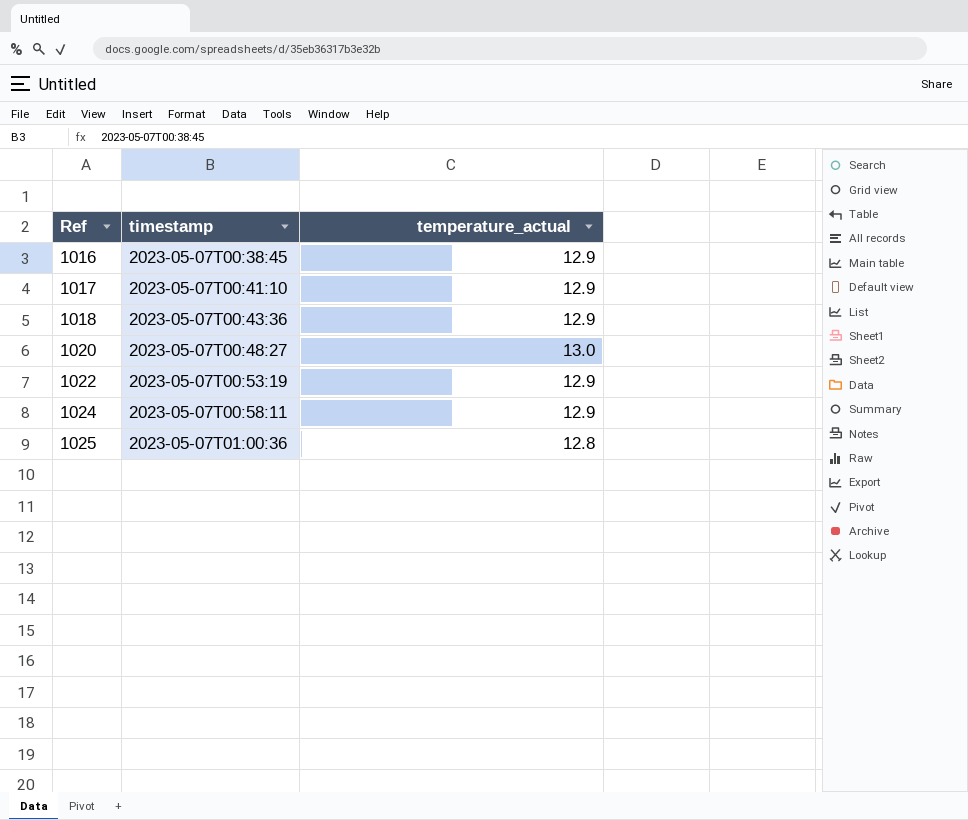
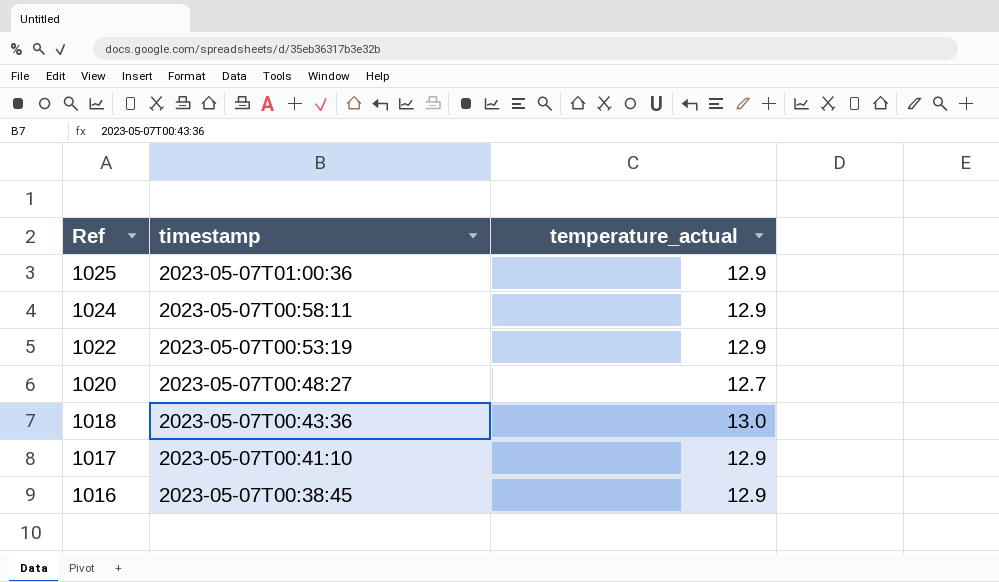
row order: Ref ascending -> Ref descending
1025 | temperature_actual: 12.8 -> 12.9
1020 | temperature_actual: 13.0 -> 12.7
1018 | temperature_actual: 12.9 -> 13.0

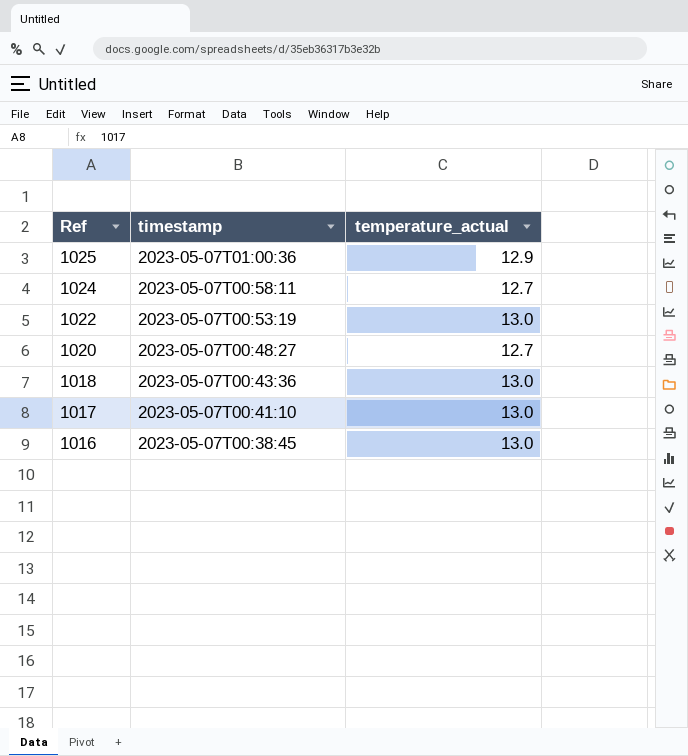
1024 | temperature_actual: 12.9 -> 12.7
1022 | temperature_actual: 12.9 -> 13.0
1017 | temperature_actual: 12.9 -> 13.0
1016 | temperature_actual: 12.9 -> 13.0

